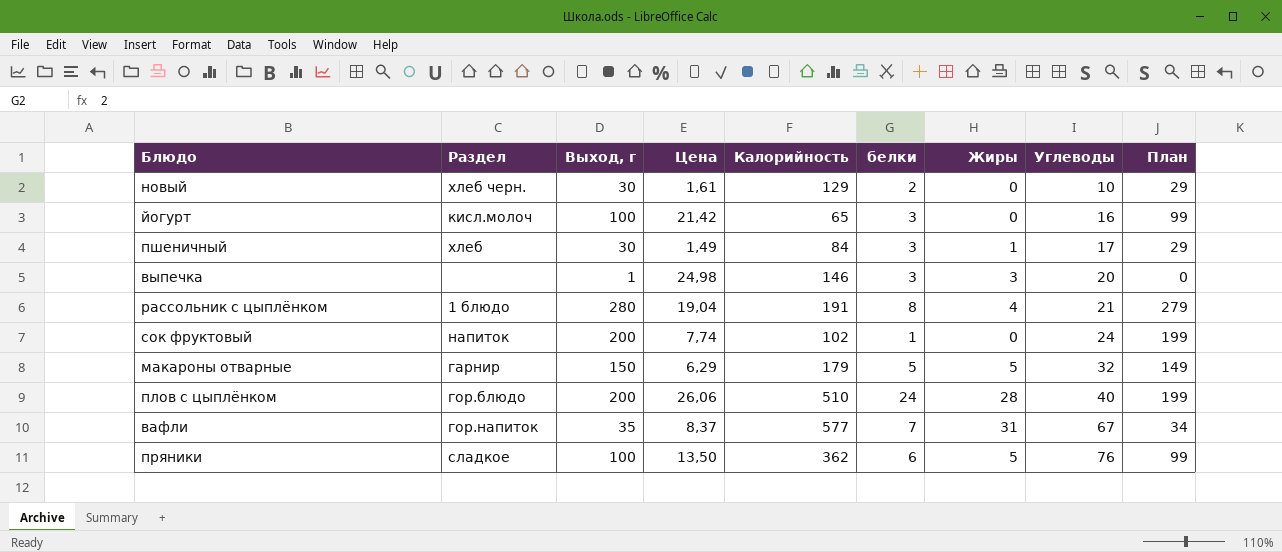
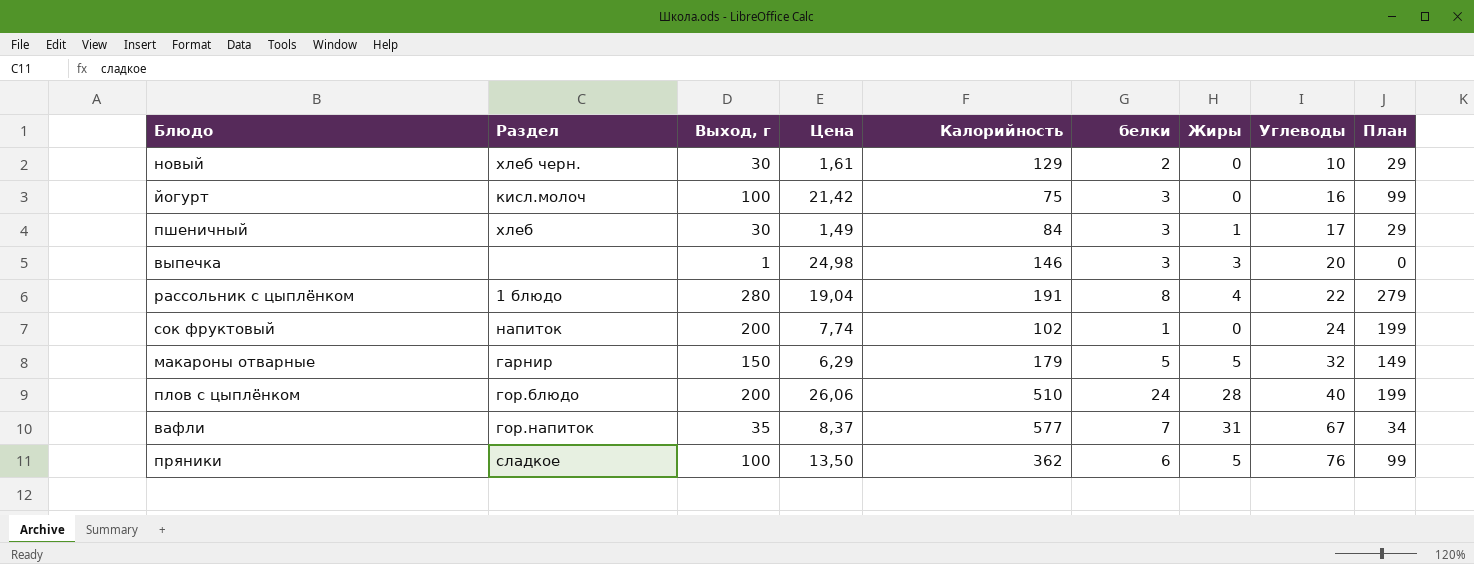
йогурт | Калорийность: 65 -> 75
рассольник с цыплёнком | Углеводы: 21 -> 22

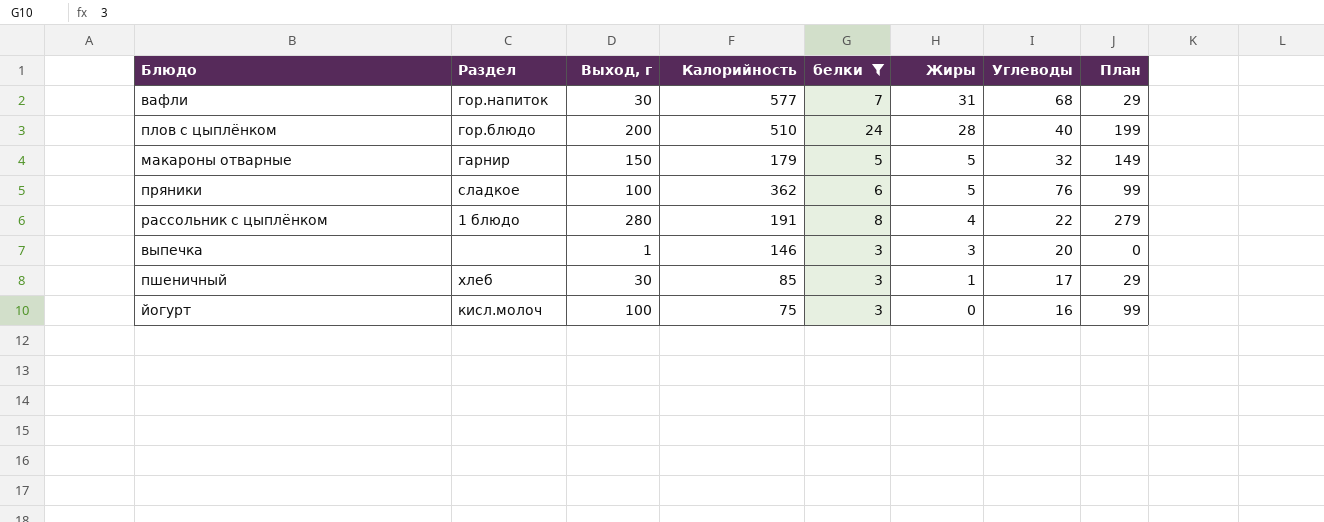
filter: none -> белки >= 3
row order: Углеводы ascending -> Жиры descending
column Цена | position: 4 -> none
вафли | Выход, г: 35 -> 30
вафли | Углеводы: 67 -> 68
вафли | План: 34 -> 29
пшеничный | Калорийность: 84 -> 85

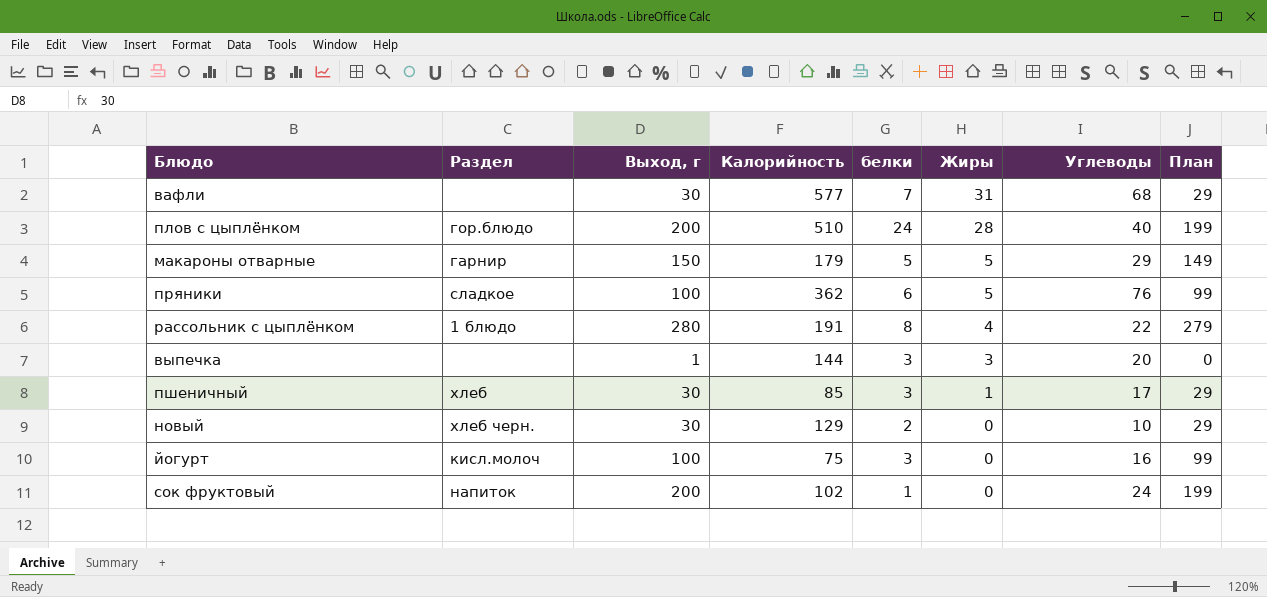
filter: белки >= 3 -> none
вафли | Раздел: гор.напиток -> none
макароны отварные | Углеводы: 32 -> 29
выпечка | Калорийность: 146 -> 144

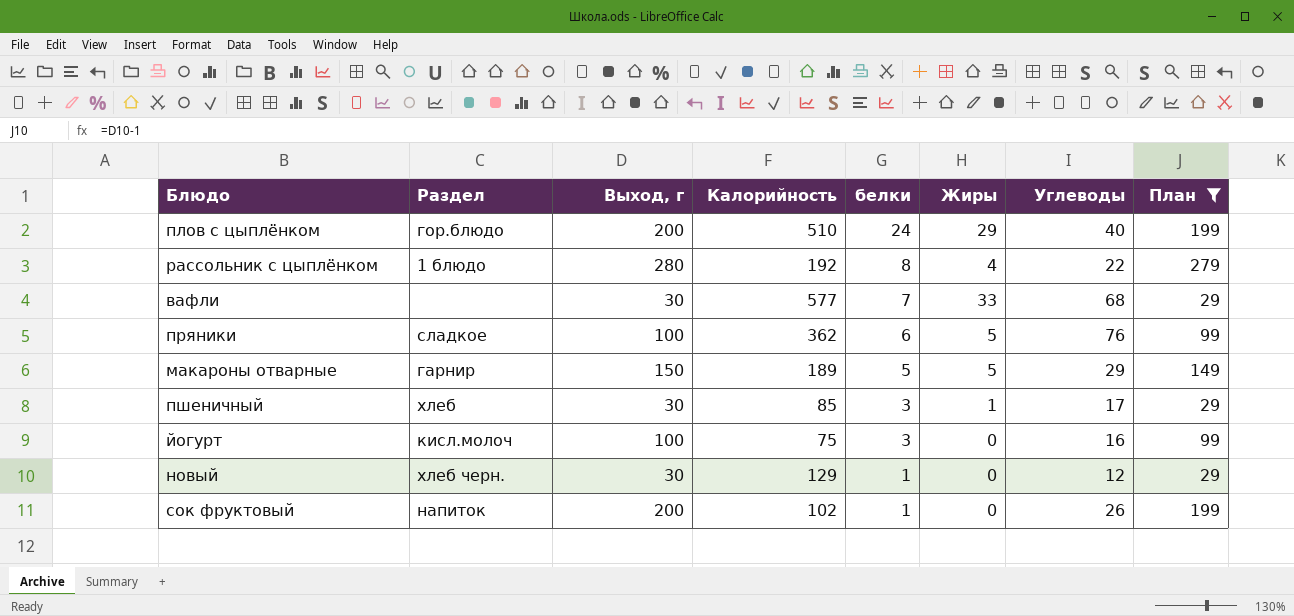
filter: none -> План != 0
row order: Жиры descending -> белки descending
плов с цыплёнком | Жиры: 28 -> 29
рассольник с цыплёнком | Калорийность: 191 -> 192
вафли | Жиры: 31 -> 33
макароны отварные | Калорийность: 179 -> 189
новый | белки: 2 -> 1
новый | Углеводы: 10 -> 12
сок фруктовый | Углеводы: 24 -> 26

